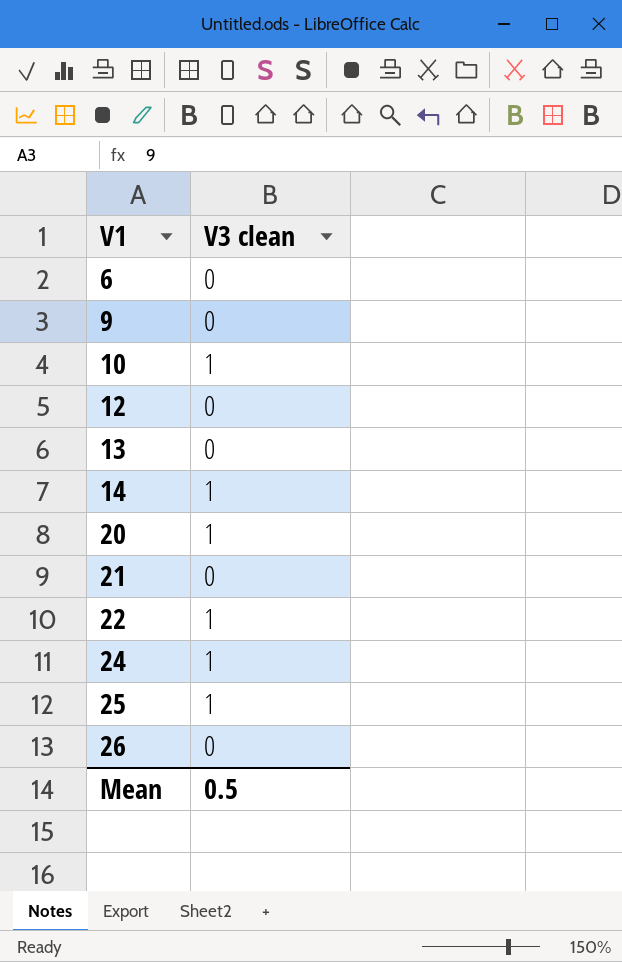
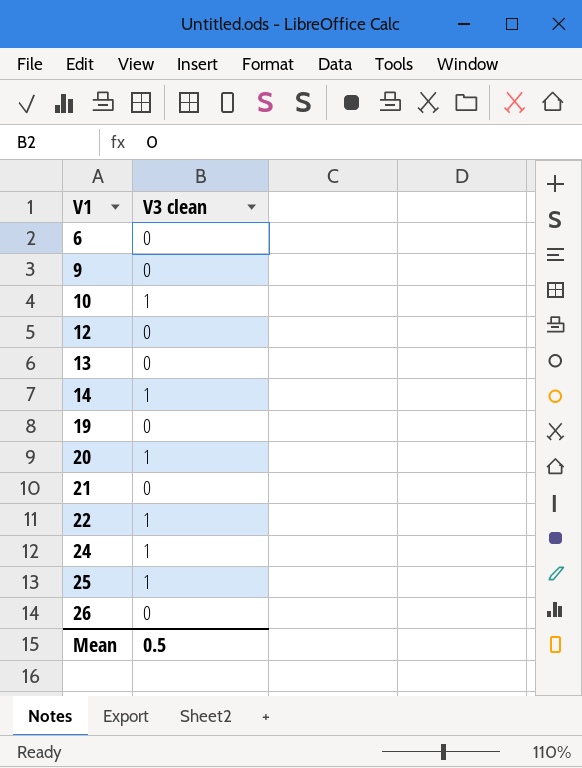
row 19: none -> 0

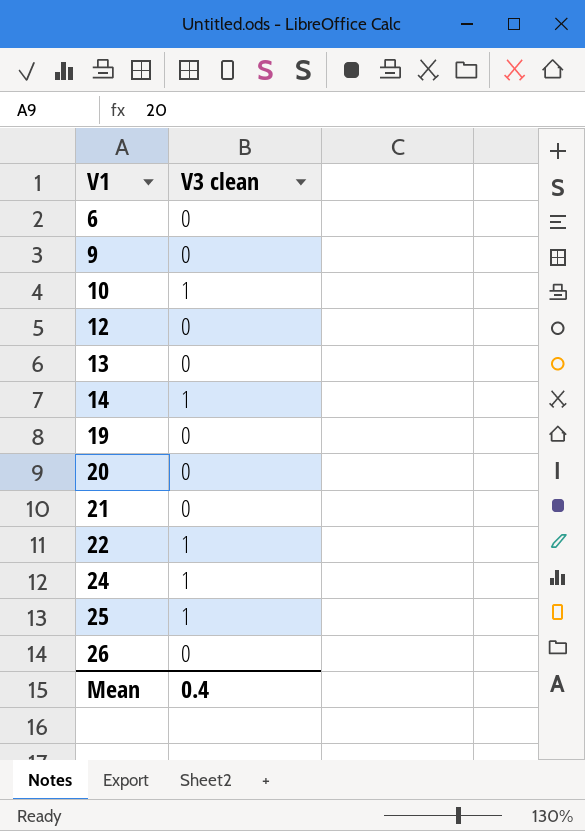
20 | V3 clean: 1 -> 0
Mean | V3 clean: 0.5 -> 0.4

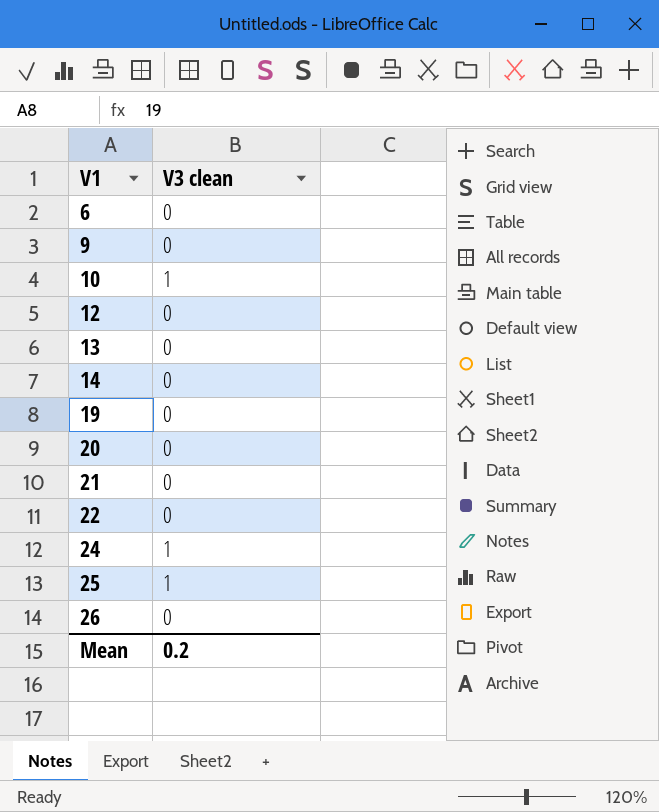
14 | V3 clean: 1 -> 0
22 | V3 clean: 1 -> 0
Mean | V3 clean: 0.4 -> 0.2

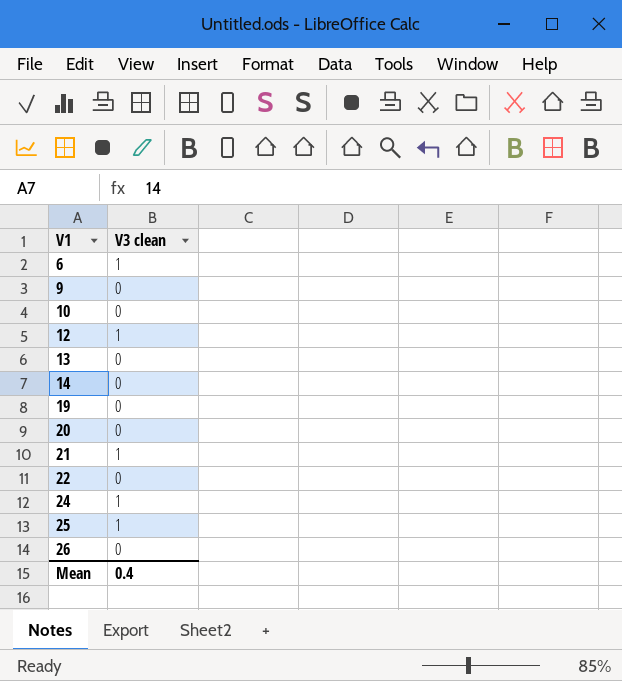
6 | V3 clean: 0 -> 1
10 | V3 clean: 1 -> 0
12 | V3 clean: 0 -> 1
21 | V3 clean: 0 -> 1
Mean | V3 clean: 0.2 -> 0.4

